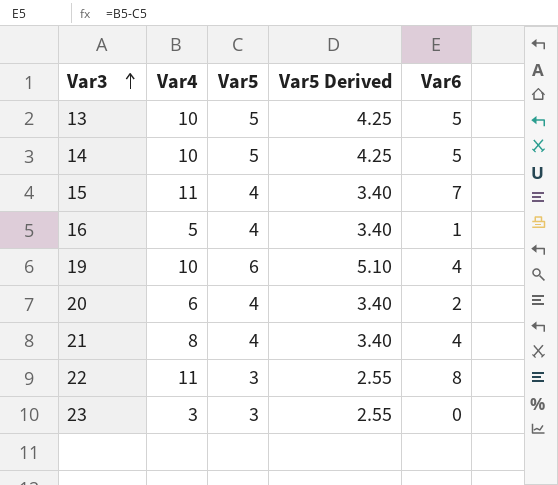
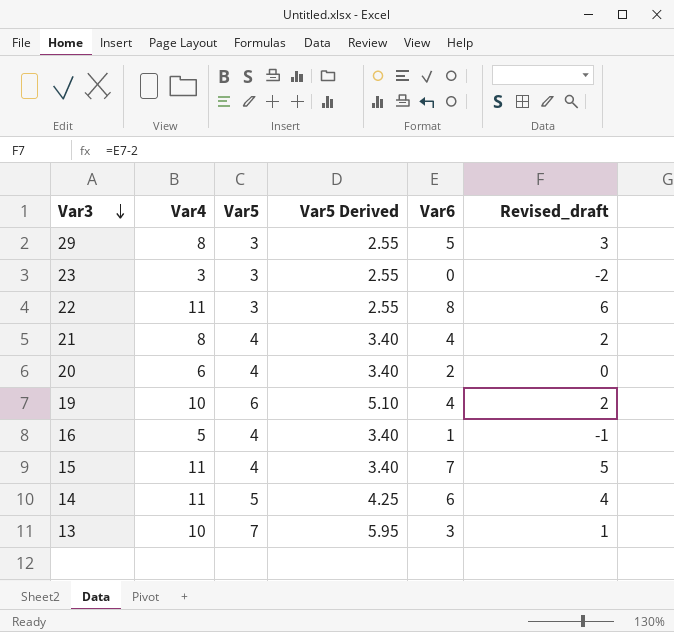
row order: Var3 ascending -> Var3 descending
column Revised_draft | formula: none -> [Var6] - 2
row 29: none -> 8 | 3 | 2.55 | 5 | 3
14 | Var4: 10 -> 11
14 | Var6: 5 -> 6
13 | Var5: 5 -> 7
13 | Var5 Derived: 4.25 -> 5.95
13 | Var6: 5 -> 3

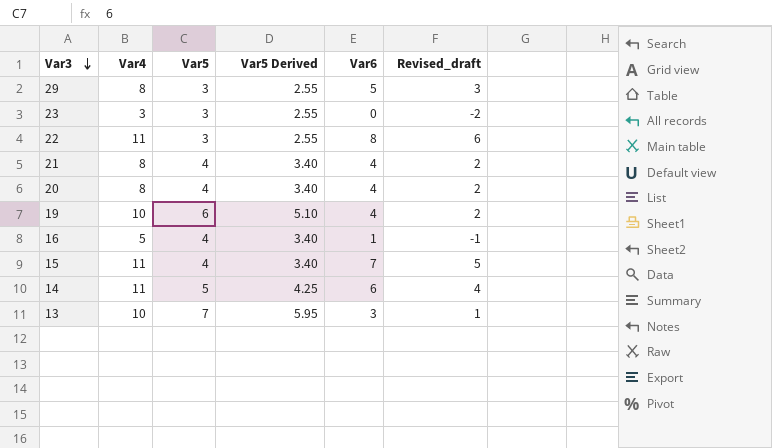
20 | Var4: 6 -> 8
20 | Var6: 2 -> 4
20 | Revised_draft: 0 -> 2

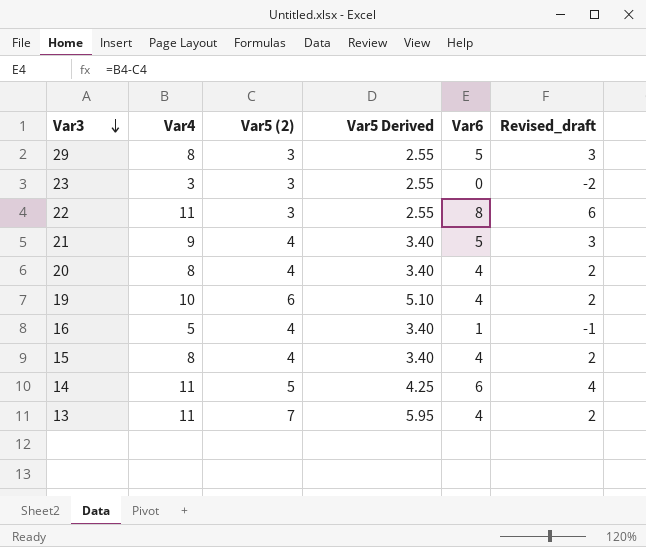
column name: Var5 -> Var5 (2)
21 | Var4: 8 -> 9
21 | Var6: 4 -> 5
21 | Revised_draft: 2 -> 3
15 | Var4: 11 -> 8
15 | Var6: 7 -> 4
15 | Revised_draft: 5 -> 2
13 | Var4: 10 -> 11
13 | Var6: 3 -> 4
13 | Revised_draft: 1 -> 2

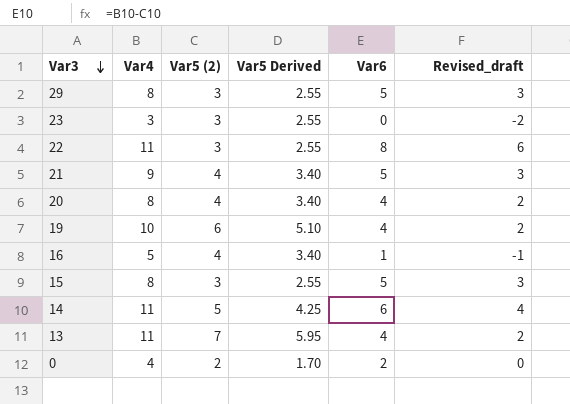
15 | Var5 (2): 4 -> 3
15 | Var5 Derived: 3.40 -> 2.55
15 | Var6: 4 -> 5
15 | Revised_draft: 2 -> 3
row 0: none -> 4 | 2 | 1.70 | 2 | 0

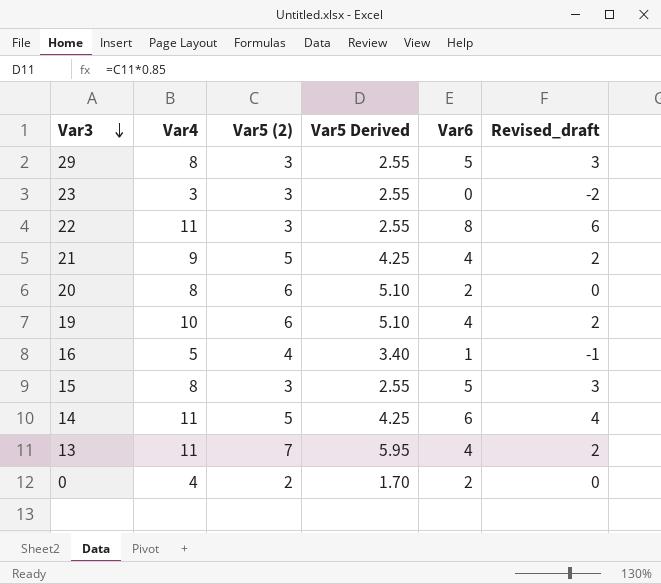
21 | Var5 (2): 4 -> 5
21 | Var5 Derived: 3.40 -> 4.25
21 | Var6: 5 -> 4
21 | Revised_draft: 3 -> 2
20 | Var5 (2): 4 -> 6
20 | Var5 Derived: 3.40 -> 5.10
20 | Var6: 4 -> 2
20 | Revised_draft: 2 -> 0

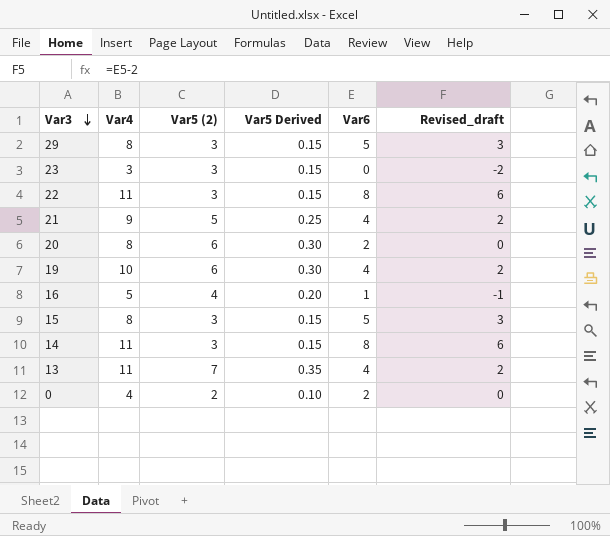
column Var5 Derived | formula: [Var5 (2)] * 0.85 -> [Var5 (2)] * 0.05
14 | Var5 (2): 5 -> 3
14 | Var6: 6 -> 8
14 | Revised_draft: 4 -> 6

